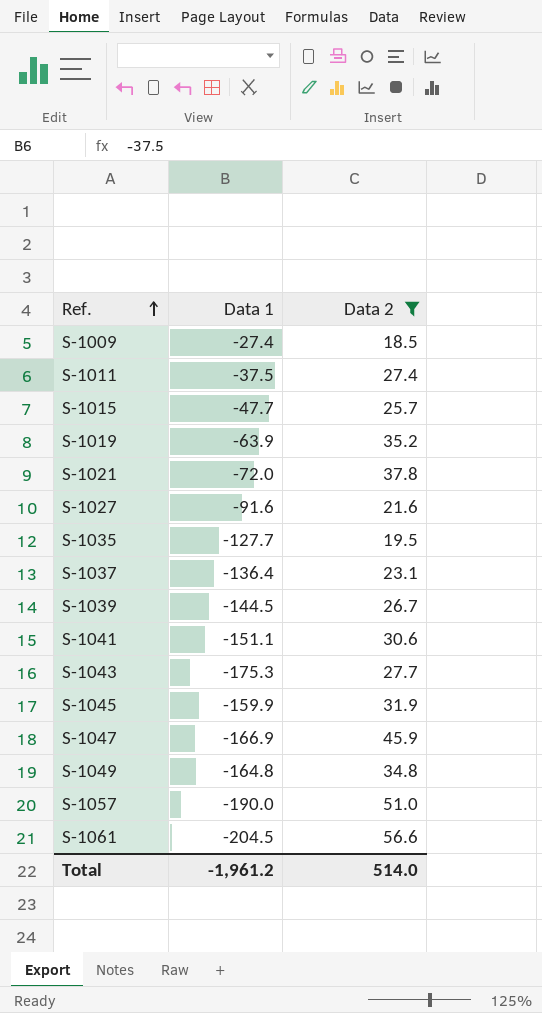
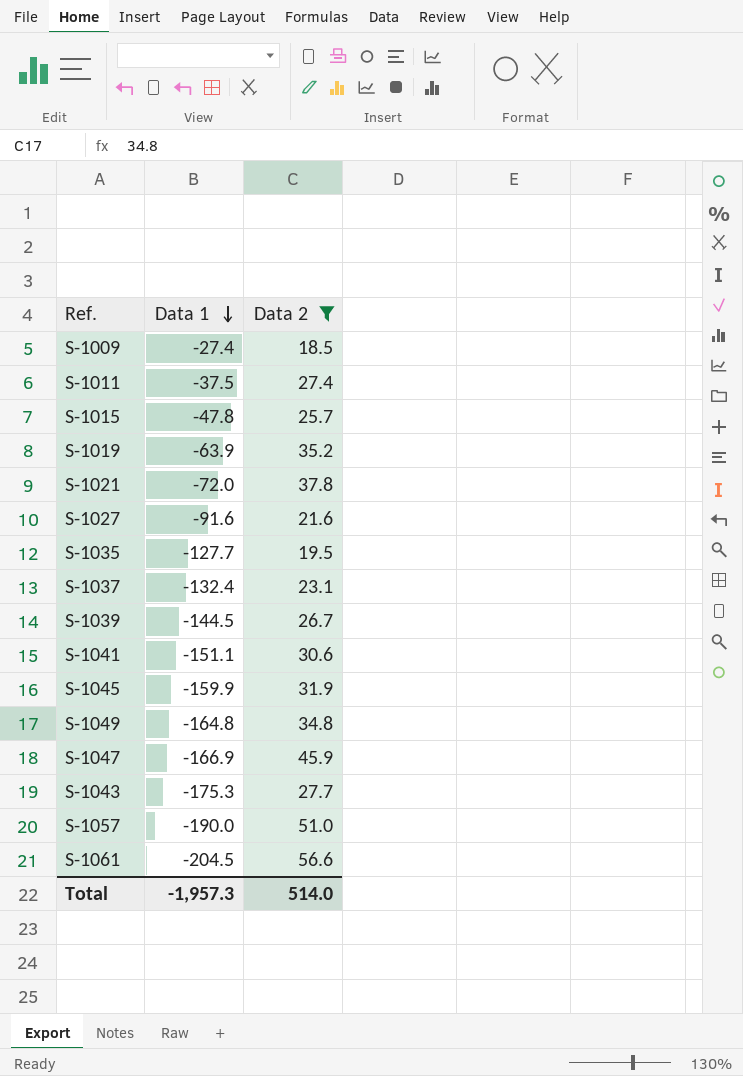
row order: Ref. ascending -> Data 1 descending
S-1015 | Data 1: -47.7 -> -47.8
S-1037 | Data 1: -136.4 -> -132.4
Total | Data 1: -1,961.2 -> -1,957.3

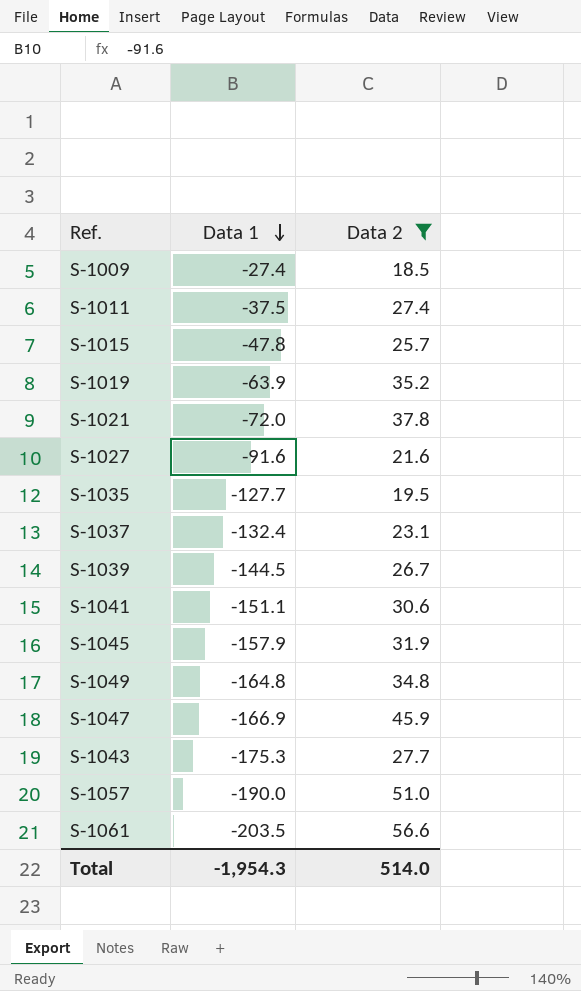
S-1045 | Data 1: -159.9 -> -157.9
S-1061 | Data 1: -204.5 -> -203.5
Total | Data 1: -1,957.3 -> -1,954.3

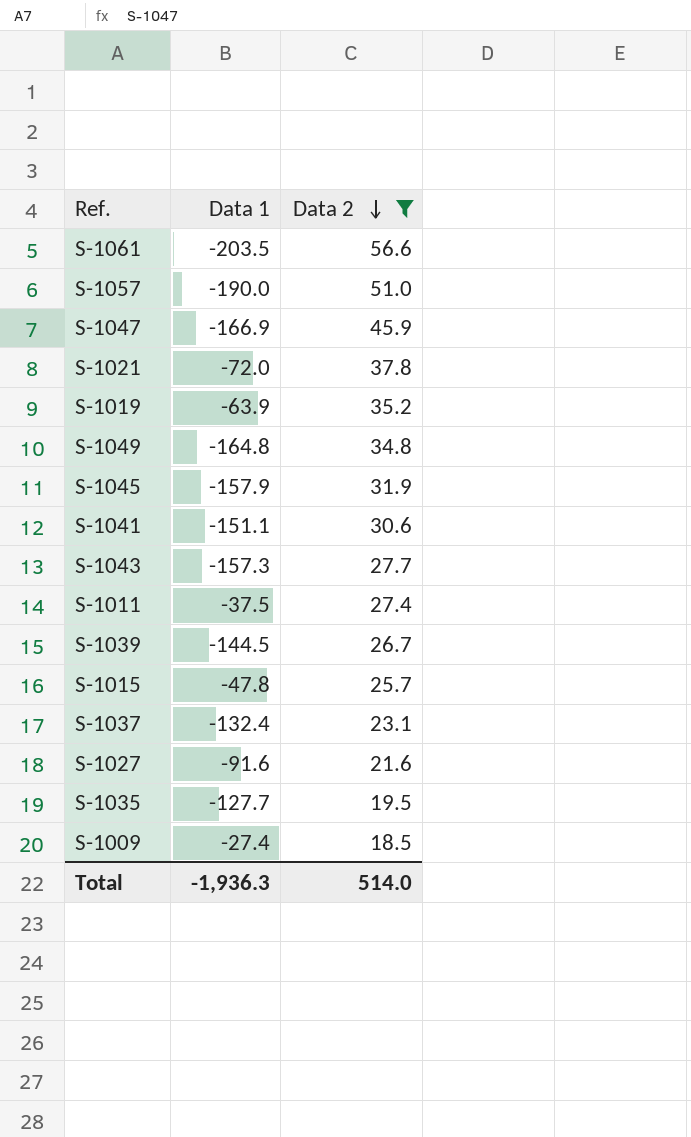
row order: Data 1 descending -> Data 2 descending
S-1043 | Data 1: -175.3 -> -157.3
Total | Data 1: -1,954.3 -> -1,936.3

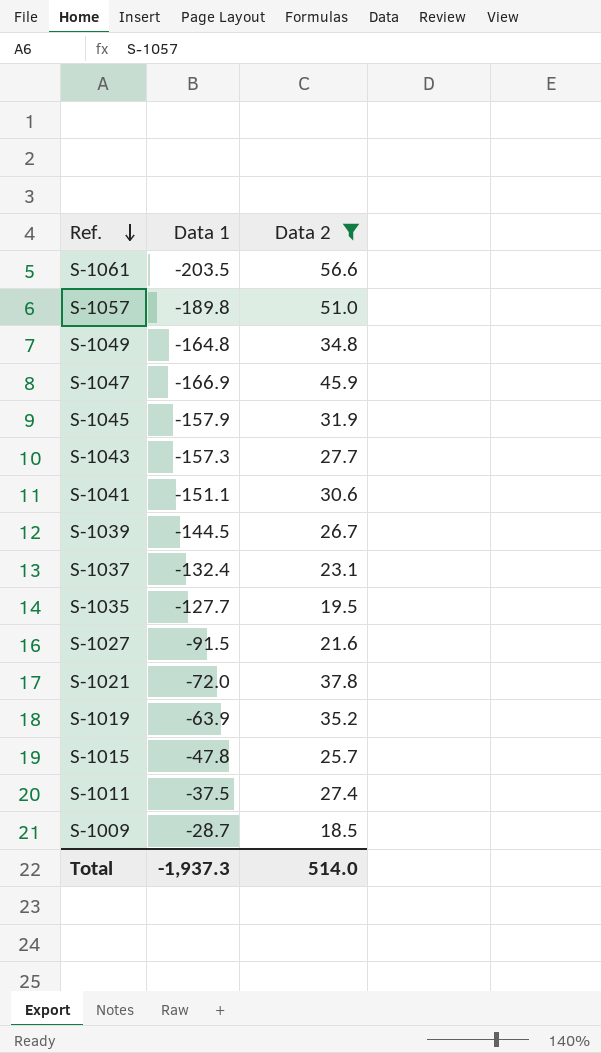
row order: Data 2 descending -> Ref. descending
S-1057 | Data 1: -190.0 -> -189.8
S-1027 | Data 1: -91.6 -> -91.5
S-1009 | Data 1: -27.4 -> -28.7
Total | Data 1: -1,936.3 -> -1,937.3

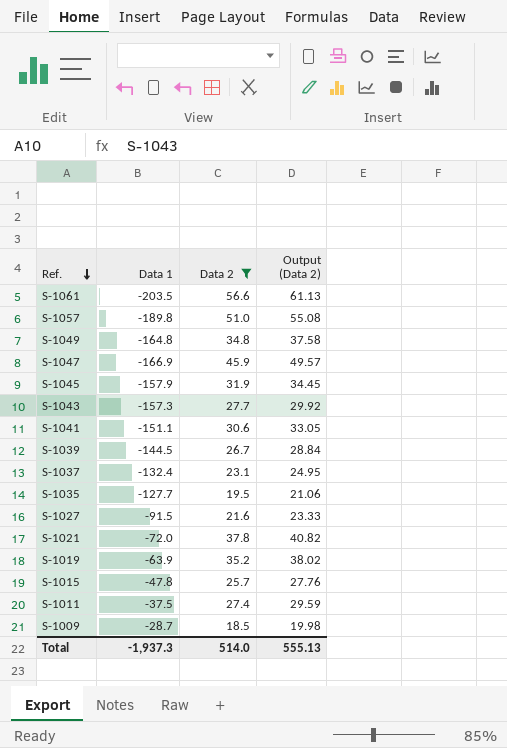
column Output (Data 2) | formula: none -> [Data 2] * 1.08

